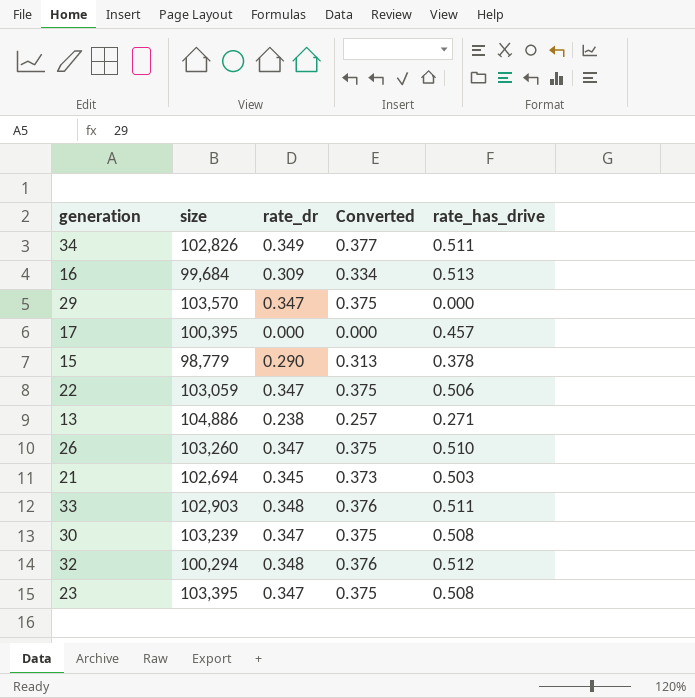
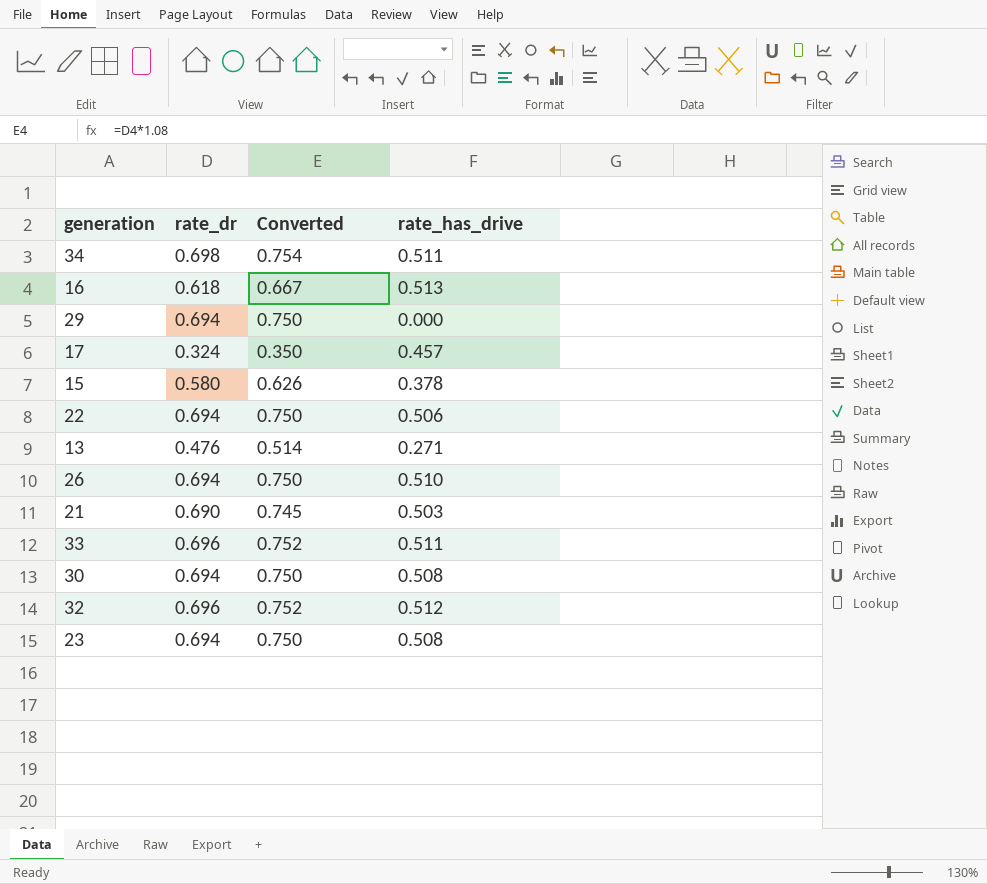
column size | position: 2 -> none
34 | rate_dr: 0.349 -> 0.698
34 | Converted: 0.377 -> 0.754
16 | rate_dr: 0.309 -> 0.618
16 | Converted: 0.334 -> 0.667
29 | rate_dr: 0.347 -> 0.694
29 | Converted: 0.375 -> 0.750
17 | rate_dr: 0.000 -> 0.324
17 | Converted: 0.000 -> 0.350
15 | rate_dr: 0.290 -> 0.580
15 | Converted: 0.313 -> 0.626
22 | rate_dr: 0.347 -> 0.694
22 | Converted: 0.375 -> 0.750
13 | rate_dr: 0.238 -> 0.476
13 | Converted: 0.257 -> 0.514
26 | rate_dr: 0.347 -> 0.694
26 | Converted: 0.375 -> 0.750
21 | rate_dr: 0.345 -> 0.690
21 | Converted: 0.373 -> 0.745
33 | rate_dr: 0.348 -> 0.696
33 | Converted: 0.376 -> 0.752
30 | rate_dr: 0.347 -> 0.694
30 | Converted: 0.375 -> 0.750
32 | rate_dr: 0.348 -> 0.696
32 | Converted: 0.376 -> 0.752
23 | rate_dr: 0.347 -> 0.694
23 | Converted: 0.375 -> 0.750

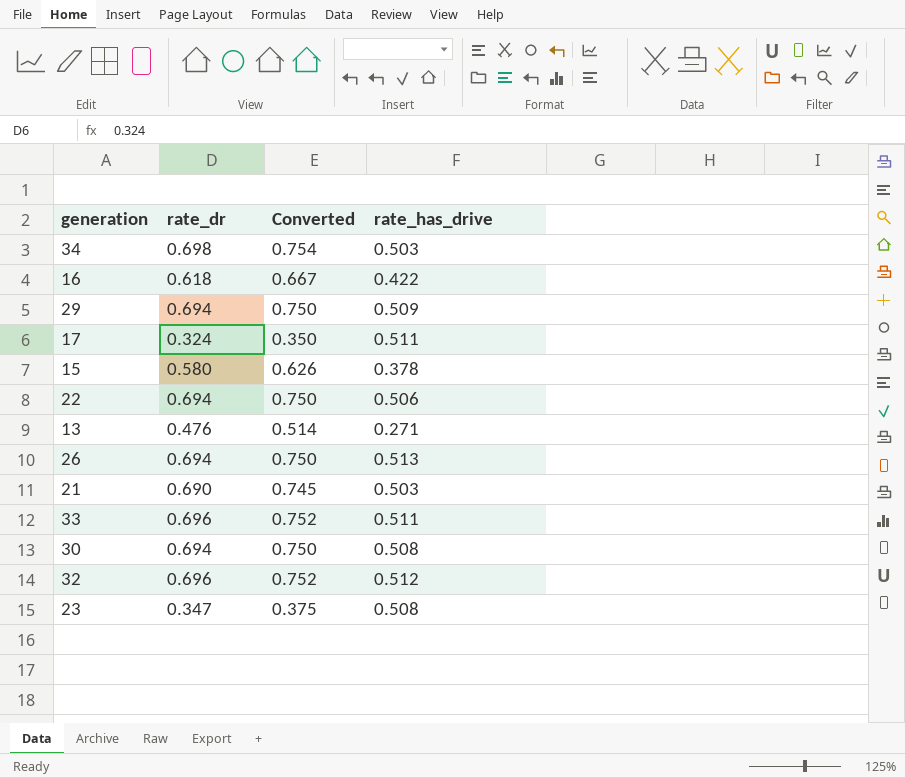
34 | rate_has_drive: 0.511 -> 0.503
16 | rate_has_drive: 0.513 -> 0.422
29 | rate_has_drive: 0.000 -> 0.509
17 | rate_has_drive: 0.457 -> 0.511
26 | rate_has_drive: 0.510 -> 0.513
23 | rate_dr: 0.694 -> 0.347
23 | Converted: 0.750 -> 0.375

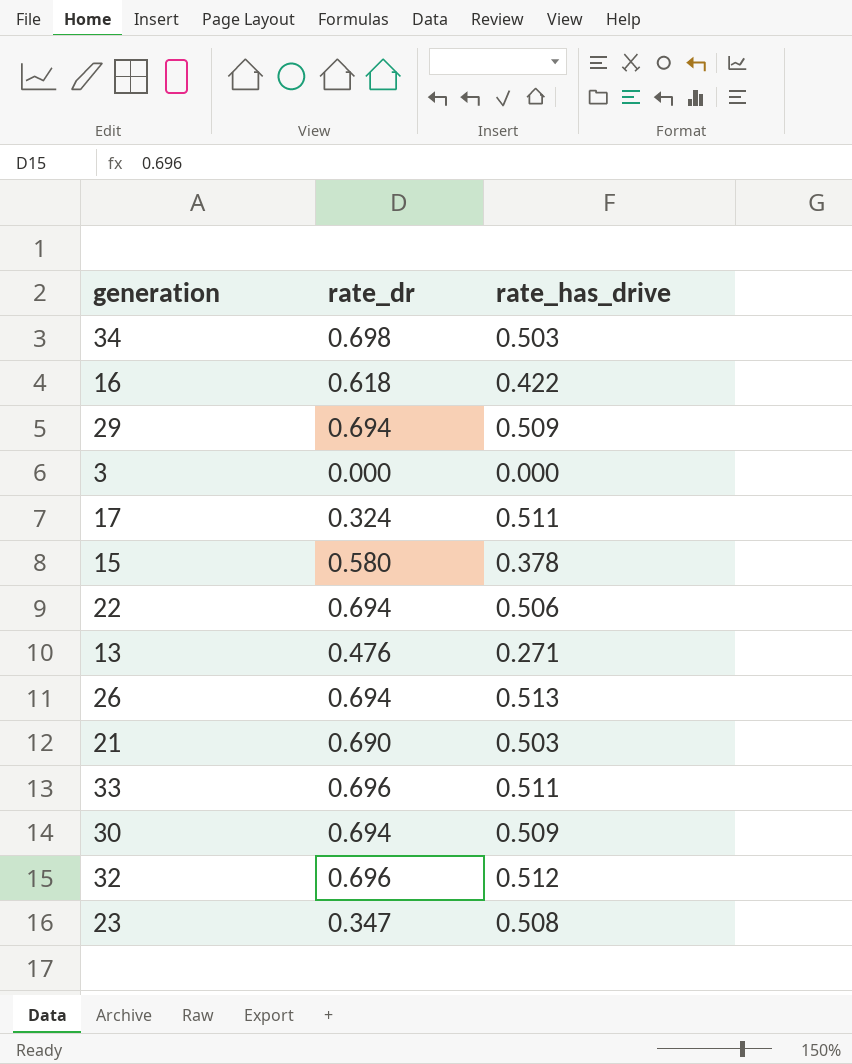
column Converted | formula: [rate_dr] * 1.08 -> none
row 3: none -> 0.000 | 0.000
30 | rate_has_drive: 0.508 -> 0.509

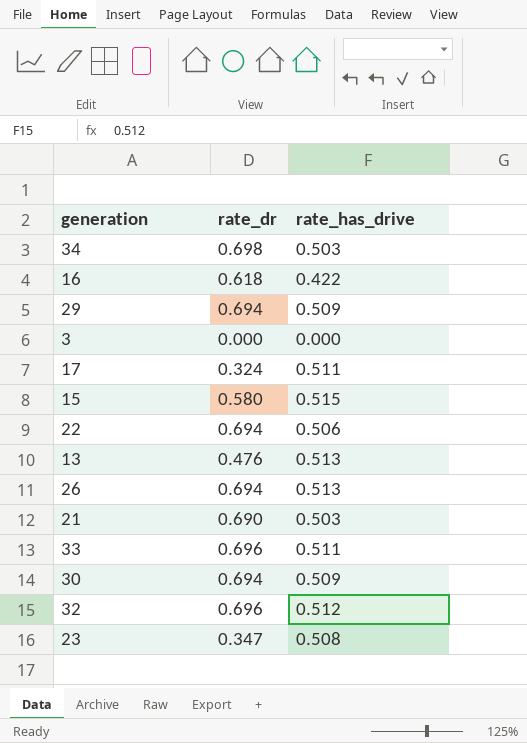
15 | rate_has_drive: 0.378 -> 0.515
13 | rate_has_drive: 0.271 -> 0.513

